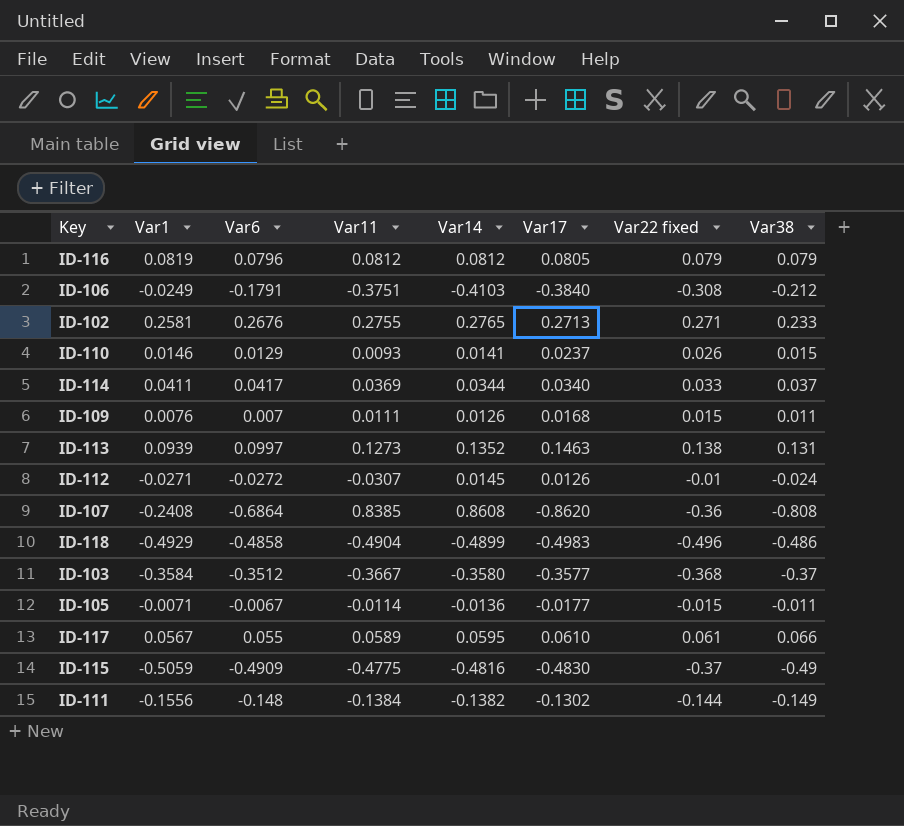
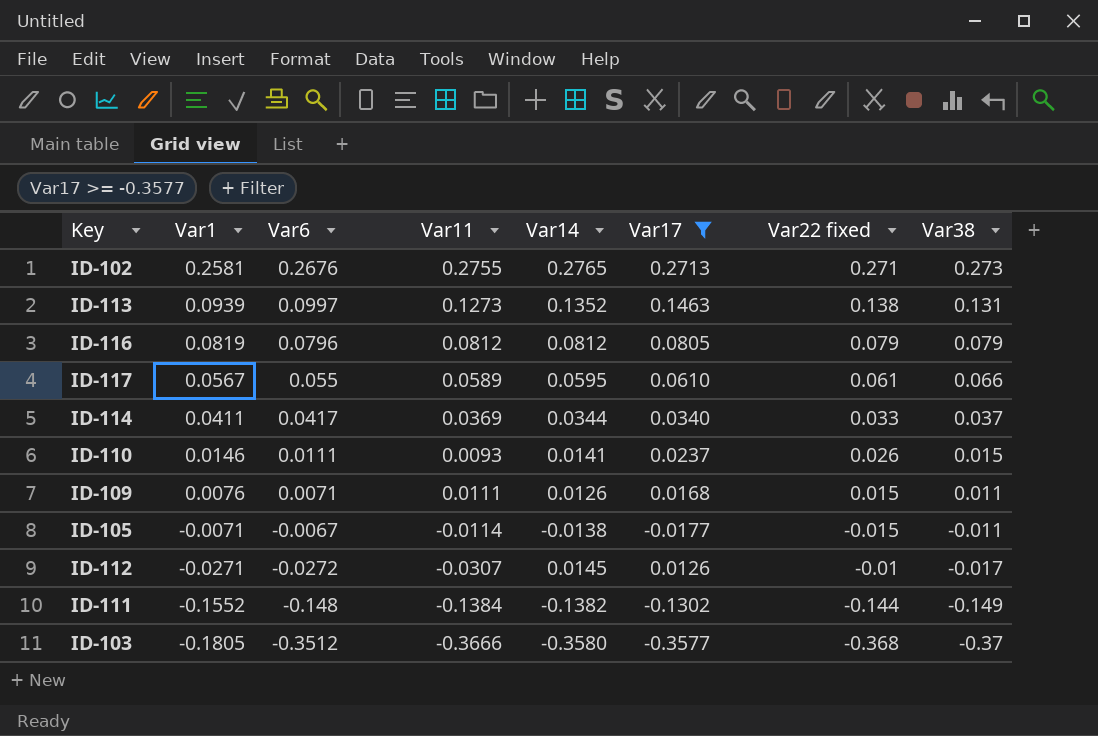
filter: none -> Var17 >= -0.3577
row order: none -> Var1 descending
ID-102 | Var38: 0.233 -> 0.273
ID-110 | Var6: 0.0129 -> 0.0111
ID-109 | Var6: 0.007 -> 0.0071
ID-105 | Var14: -0.0136 -> -0.0138
ID-112 | Var38: -0.024 -> -0.017
ID-111 | Var1: -0.1556 -> -0.1552
ID-103 | Var1: -0.3584 -> -0.1805
ID-103 | Var11: -0.3667 -> -0.3666

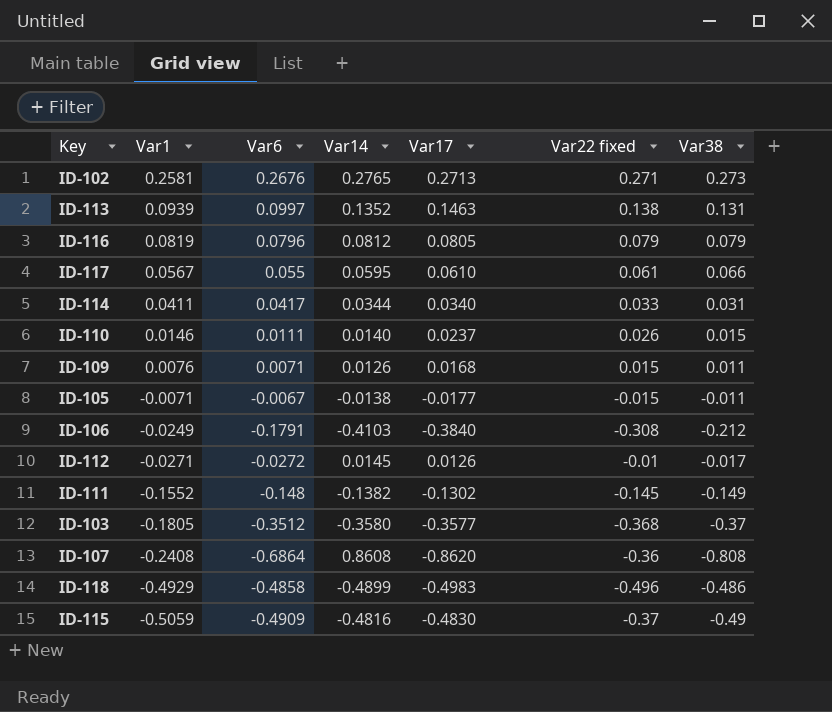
filter: Var17 >= -0.3577 -> none
column Var11 | position: 4 -> none
ID-114 | Var38: 0.037 -> 0.031
ID-110 | Var14: 0.0141 -> 0.0140
ID-111 | Var22 fixed: -0.144 -> -0.145

